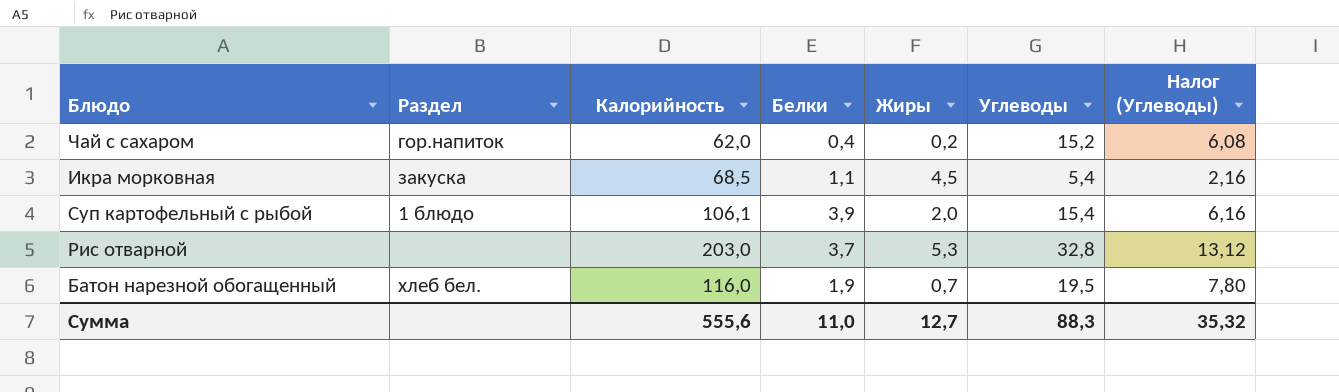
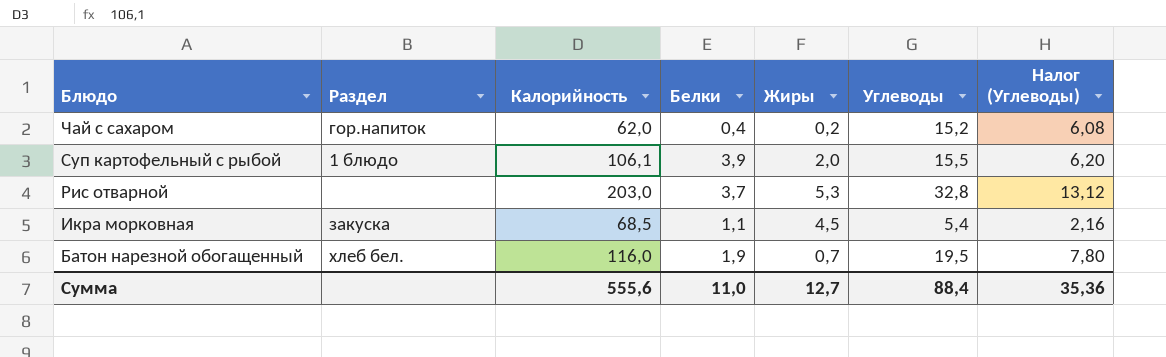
row order: none -> Блюдо descending
Суп картофельный с рыбой | Углеводы: 15,4 -> 15,5
Суп картофельный с рыбой | Налог (Углеводы): 6,16 -> 6,20
Сумма | Углеводы: 88,3 -> 88,4
Сумма | Налог (Углеводы): 35,32 -> 35,36

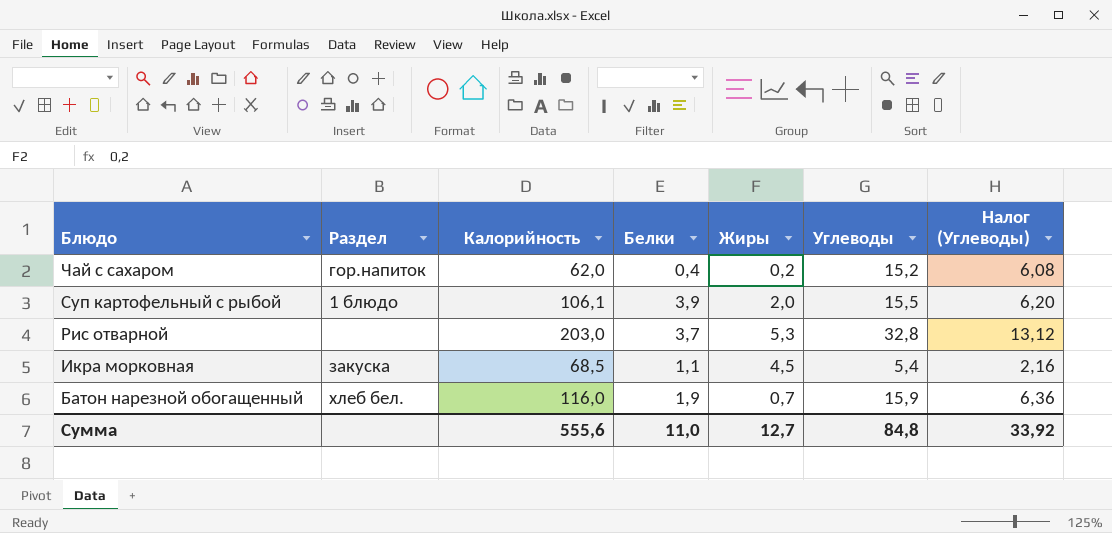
Батон нарезной обогащенный | Углеводы: 19,5 -> 15,9
Батон нарезной обогащенный | Налог (Углеводы): 7,80 -> 6,36
Сумма | Углеводы: 88,4 -> 84,8
Сумма | Налог (Углеводы): 35,36 -> 33,92

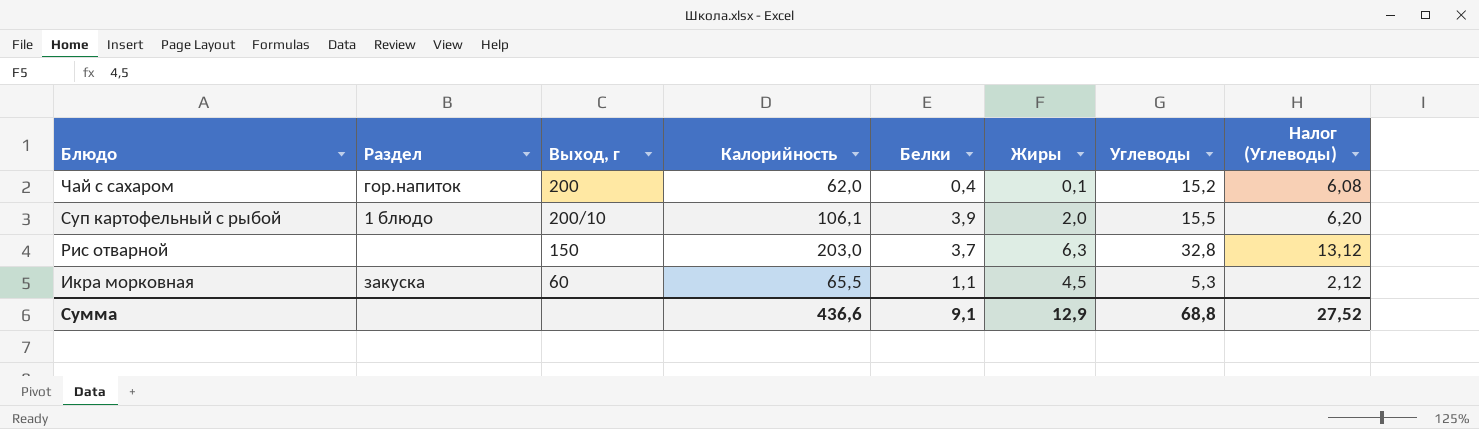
column Выход, г | position: none -> 3
row Батон нарезной обогащенный: хлеб бел. | 116,0 | 1,9 | 0,7 | 15,9 | 6,36 -> none
Чай с сахаром | Жиры: 0,2 -> 0,1
Рис отварной | Жиры: 5,3 -> 6,3
Икра морковная | Калорийность: 68,5 -> 65,5
Икра морковная | Углеводы: 5,4 -> 5,3
Икра морковная | Налог (Углеводы): 2,16 -> 2,12
Сумма | Калорийность: 555,6 -> 436,6
Сумма | Белки: 11,0 -> 9,1
Сумма | Жиры: 12,7 -> 12,9
Сумма | Углеводы: 84,8 -> 68,8
Сумма | Налог (Углеводы): 33,92 -> 27,52

